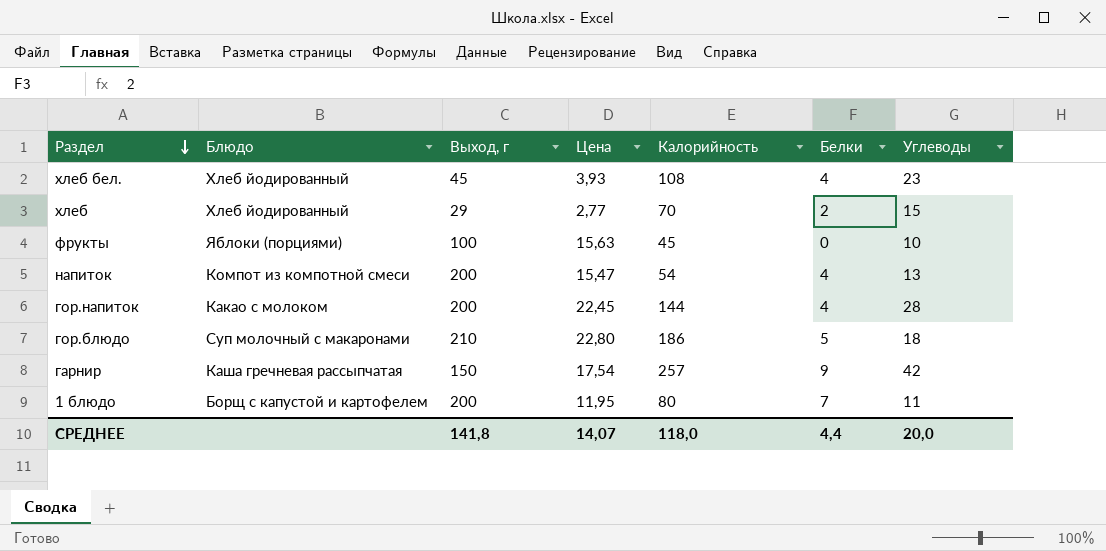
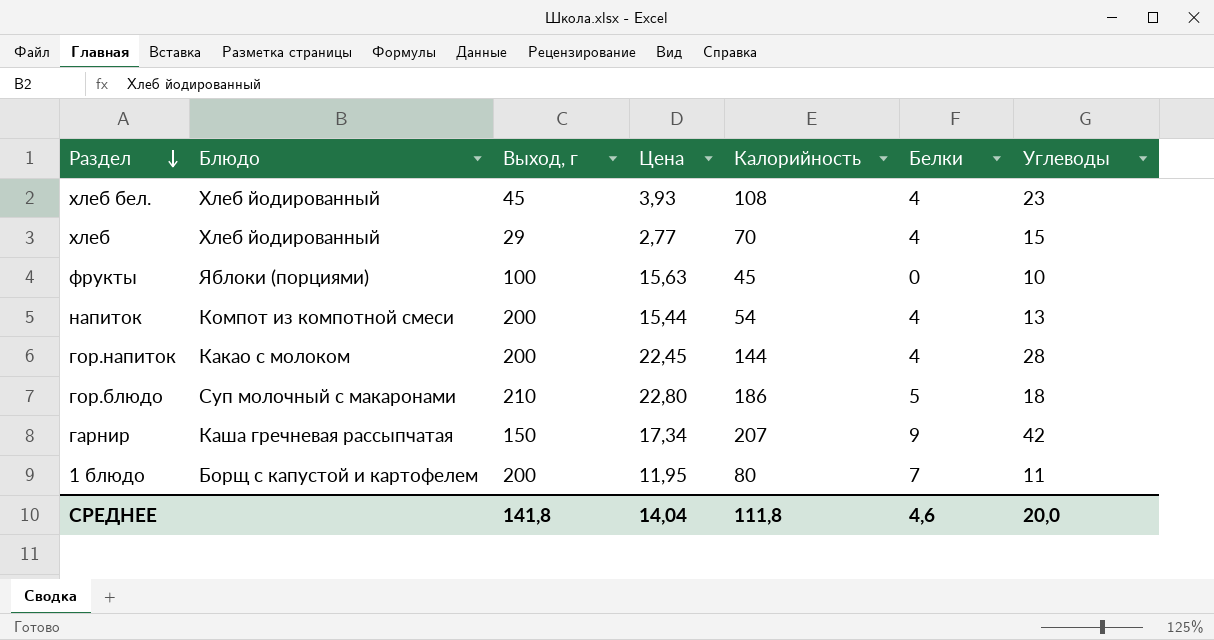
хлеб | Белки: 2 -> 4
напиток | Цена: 15,47 -> 15,44
гарнир | Цена: 17,54 -> 17,34
гарнир | Калорийность: 257 -> 207
СРЕДНЕЕ | Цена: 14,07 -> 14,04
СРЕДНЕЕ | Калорийность: 118,0 -> 111,8
СРЕДНЕЕ | Белки: 4,4 -> 4,6

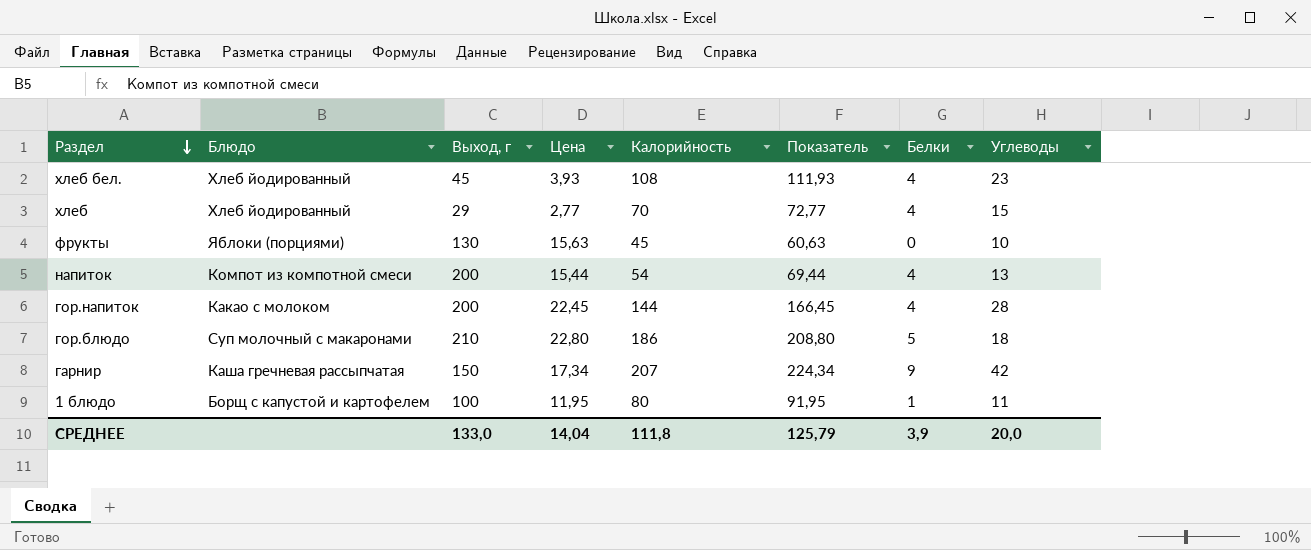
column Показатель | formula: none -> [Цена] + [Калорийность]
фрукты | Выход, г: 100 -> 130
1 блюдо | Выход, г: 200 -> 100
1 блюдо | Белки: 7 -> 1
СРЕДНЕЕ | Выход, г: 141,8 -> 133,0
СРЕДНЕЕ | Белки: 4,6 -> 3,9

